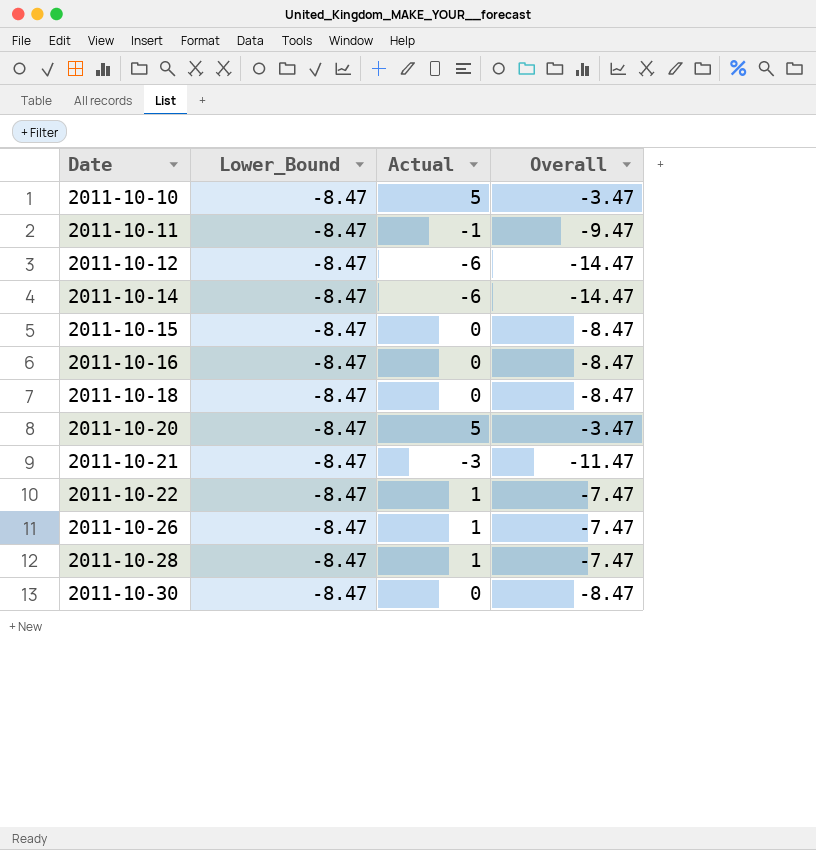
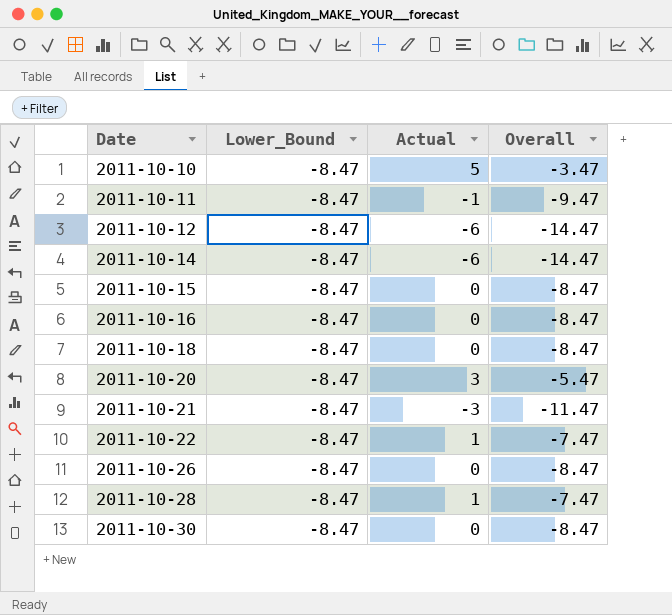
2011-10-20 | Actual: 5 -> 3
2011-10-20 | Overall: -3.47 -> -5.47
2011-10-26 | Actual: 1 -> 0
2011-10-26 | Overall: -7.47 -> -8.47

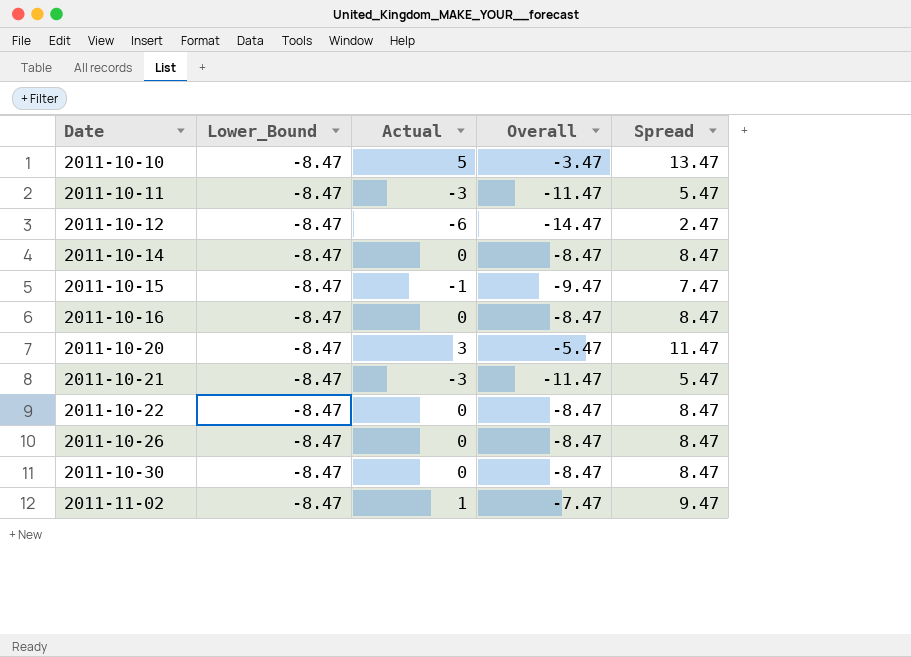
column Spread | formula: none -> [Actual] - [Lower_Bound]
row 2011-10-18: -8.47 | 0 | -8.47 -> none
row 2011-10-28: -8.47 | 1 | -7.47 -> none
2011-10-11 | Actual: -1 -> -3
2011-10-11 | Overall: -9.47 -> -11.47
2011-10-14 | Actual: -6 -> 0
2011-10-14 | Overall: -14.47 -> -8.47
2011-10-15 | Actual: 0 -> -1
2011-10-15 | Overall: -8.47 -> -9.47
2011-10-22 | Actual: 1 -> 0
2011-10-22 | Overall: -7.47 -> -8.47
row 2011-11-02: none -> -8.47 | 1 | -7.47 | 9.47

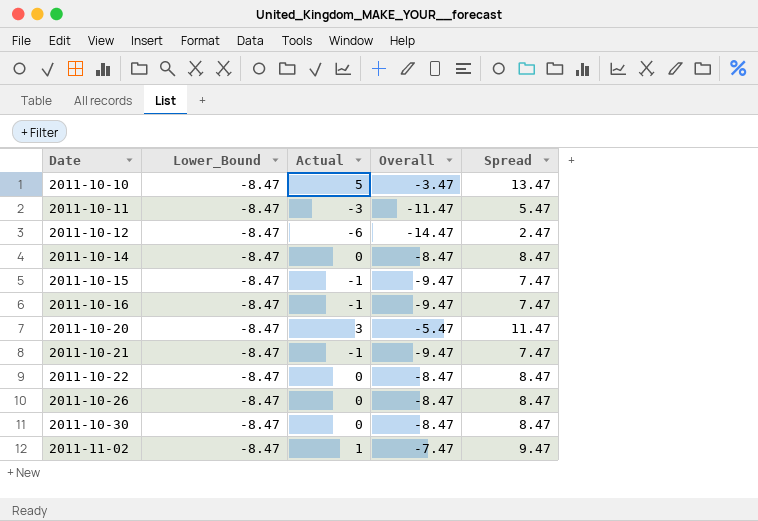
2011-10-16 | Actual: 0 -> -1
2011-10-16 | Overall: -8.47 -> -9.47
2011-10-16 | Spread: 8.47 -> 7.47
2011-10-21 | Actual: -3 -> -1
2011-10-21 | Overall: -11.47 -> -9.47
2011-10-21 | Spread: 5.47 -> 7.47

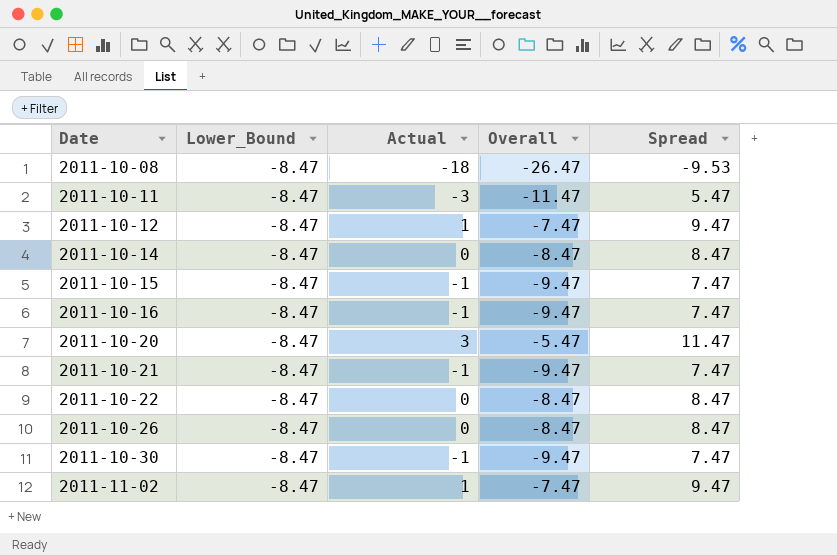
row 2011-10-10: -8.47 | 5 | -3.47 | 13.47 -> none
row 2011-10-08: none -> -8.47 | -18 | -26.47 | -9.53
2011-10-12 | Actual: -6 -> 1
2011-10-12 | Overall: -14.47 -> -7.47
2011-10-12 | Spread: 2.47 -> 9.47
2011-10-30 | Actual: 0 -> -1
2011-10-30 | Overall: -8.47 -> -9.47
2011-10-30 | Spread: 8.47 -> 7.47

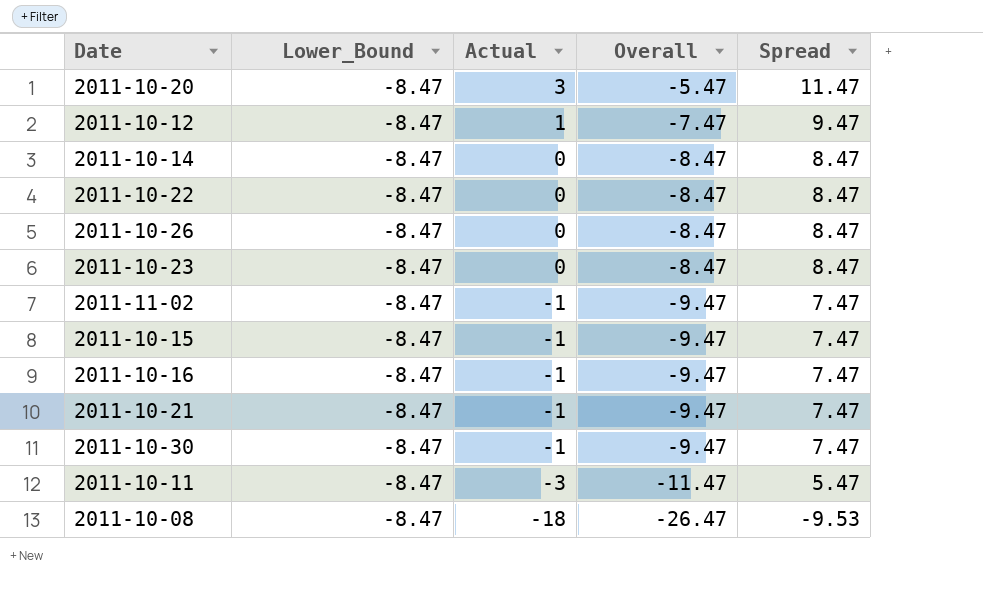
row order: Date ascending -> Actual descending
row 2011-10-23: none -> -8.47 | 0 | -8.47 | 8.47
2011-11-02 | Actual: 1 -> -1
2011-11-02 | Overall: -7.47 -> -9.47
2011-11-02 | Spread: 9.47 -> 7.47

